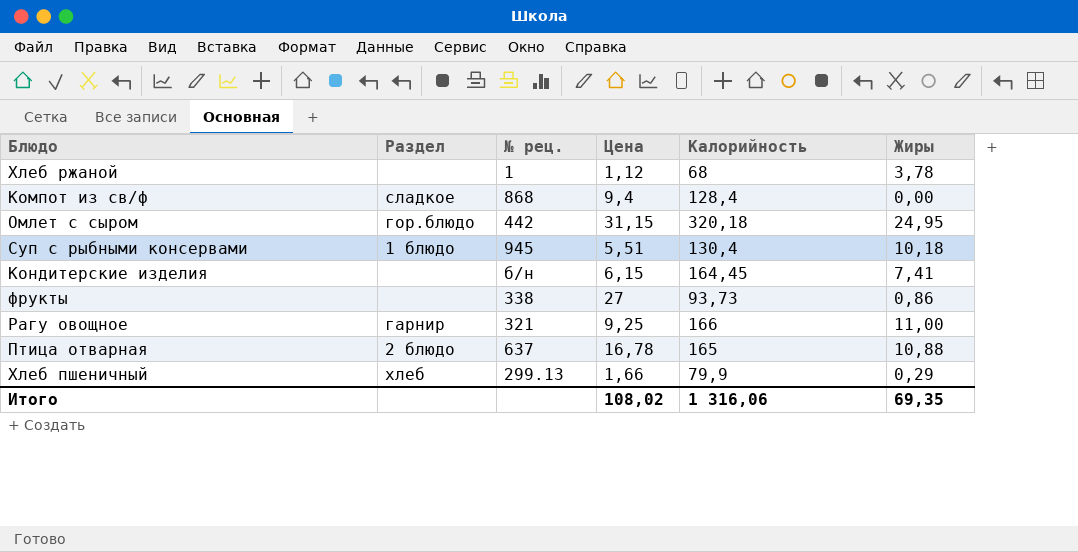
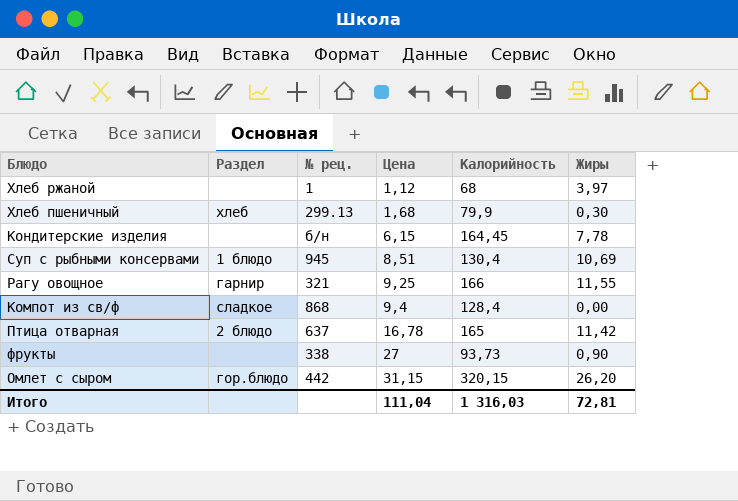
row order: none -> Цена ascending
Хлеб ржаной | Жиры: 3,78 -> 3,97
Хлеб пшеничный | Цена: 1,66 -> 1,68
Хлеб пшеничный | Жиры: 0,29 -> 0,30
Кондитерские изделия | Жиры: 7,41 -> 7,78
Суп с рыбными консервами | Цена: 5,51 -> 8,51
Суп с рыбными консервами | Жиры: 10,18 -> 10,69
Рагу овощное | Жиры: 11,00 -> 11,55
Птица отварная | Жиры: 10,88 -> 11,42
фрукты | Жиры: 0,86 -> 0,90
Омлет с сыром | Калорийность: 320,18 -> 320,15
Омлет с сыром | Жиры: 24,95 -> 26,20
Итого | Цена: 108,02 -> 111,04
Итого | Калорийность: 1 316,06 -> 1 316,03
Итого | Жиры: 69,35 -> 72,81

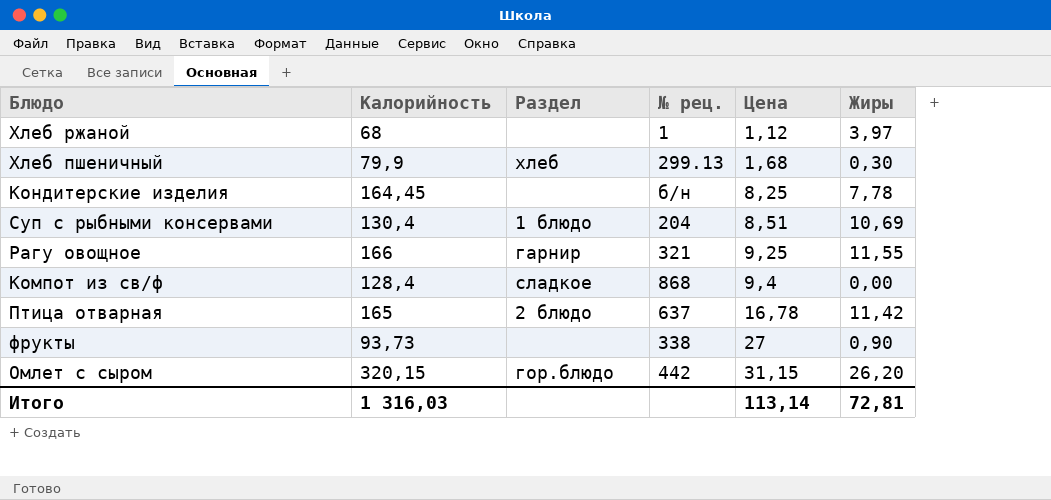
column Калорийность | position: 5 -> 2
Кондитерские изделия | Цена: 6,15 -> 8,25
Суп с рыбными консервами | № рец.: 945 -> 204
Итого | Цена: 111,04 -> 113,14

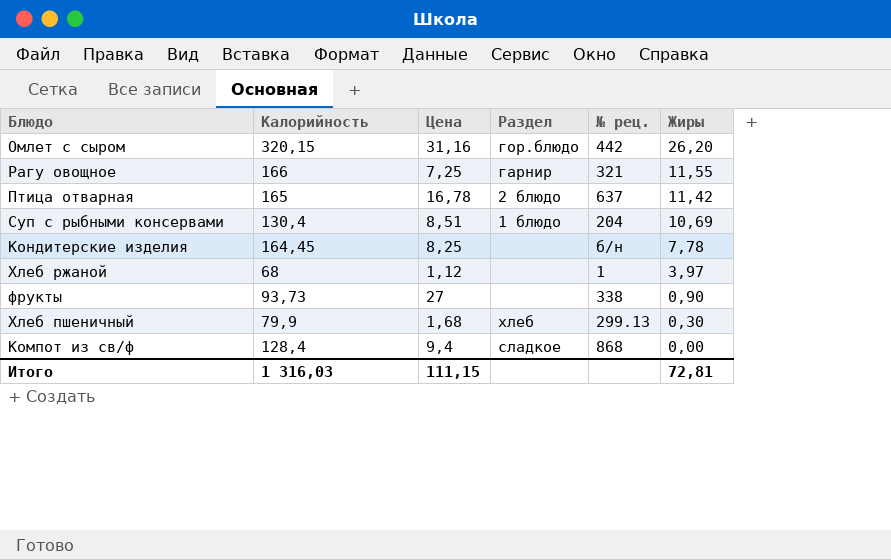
row order: Цена ascending -> Жиры descending
column Цена | position: 5 -> 3
Омлет с сыром | Цена: 31,15 -> 31,16
Рагу овощное | Цена: 9,25 -> 7,25
Итого | Цена: 113,14 -> 111,15

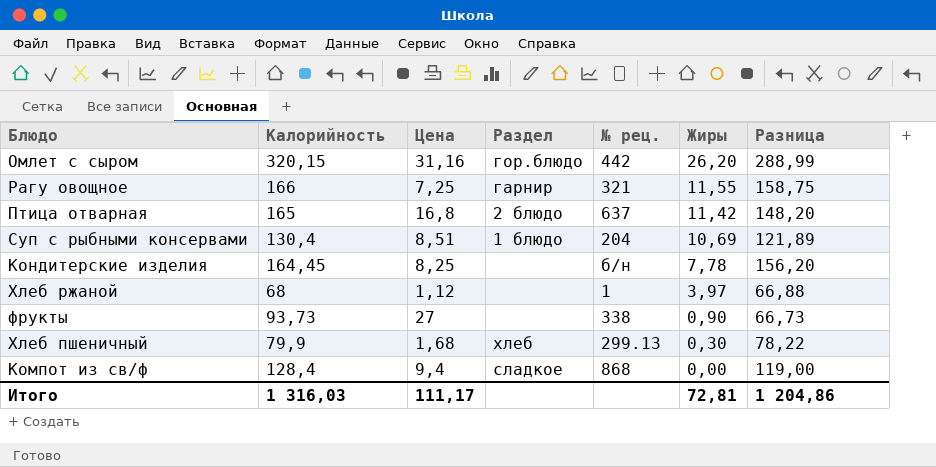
column Разница | formula: none -> [Калорийность] - [Цена]
Птица отварная | Цена: 16,78 -> 16,8
Итого | Цена: 111,15 -> 111,17

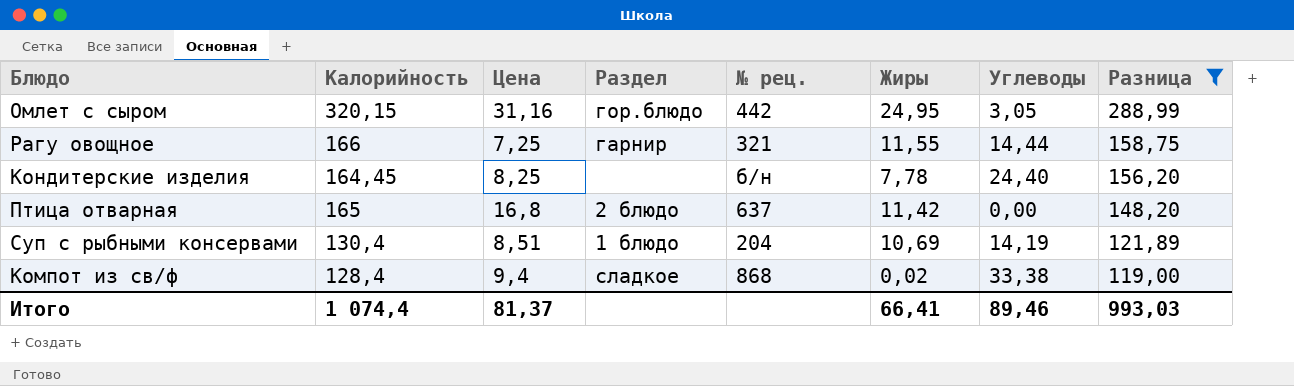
filter: none -> Разница >= 119,00
row order: Жиры descending -> Разница descending
column Углеводы | position: none -> 7
Омлет с сыром | Жиры: 26,20 -> 24,95
Компот из св/ф | Жиры: 0,00 -> 0,02
Итого | Калорийность: 1 316,03 -> 1 074,4
Итого | Цена: 111,17 -> 81,37
Итого | Жиры: 72,81 -> 66,41
Итого | Разница: 1 204,86 -> 993,03

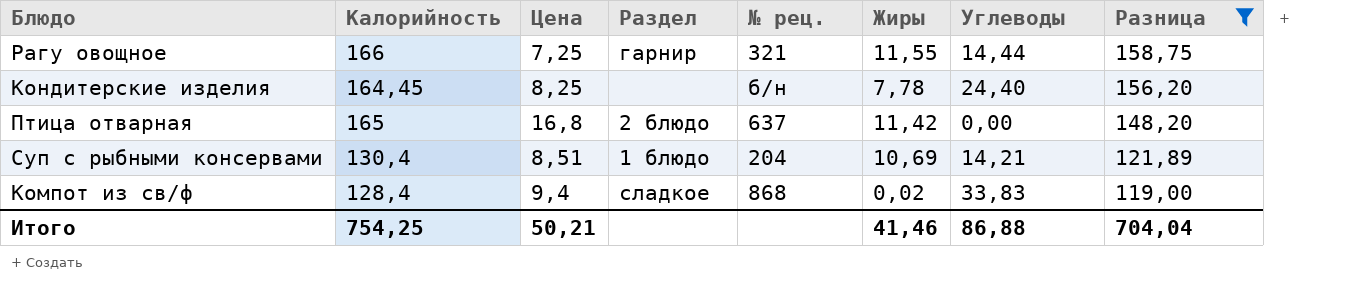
row Омлет с сыром: 320,15 | 31,16 | гор.блюдо | 442 | 24,95 | 3,05 | 288,99 -> none
Суп с рыбными консервами | Углеводы: 14,19 -> 14,21
Компот из св/ф | Углеводы: 33,38 -> 33,83
Итого | Калорийность: 1 074,4 -> 754,25
Итого | Цена: 81,37 -> 50,21
Итого | Жиры: 66,41 -> 41,46
Итого | Углеводы: 89,46 -> 86,88
Итого | Разница: 993,03 -> 704,04

